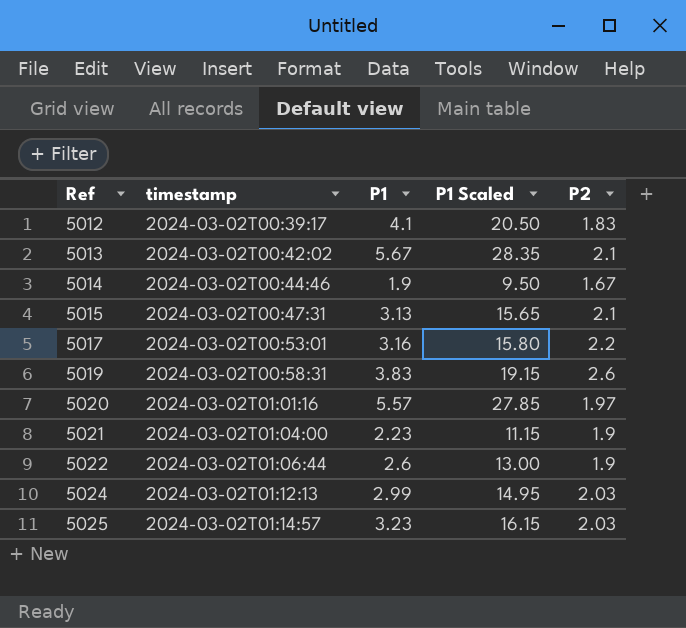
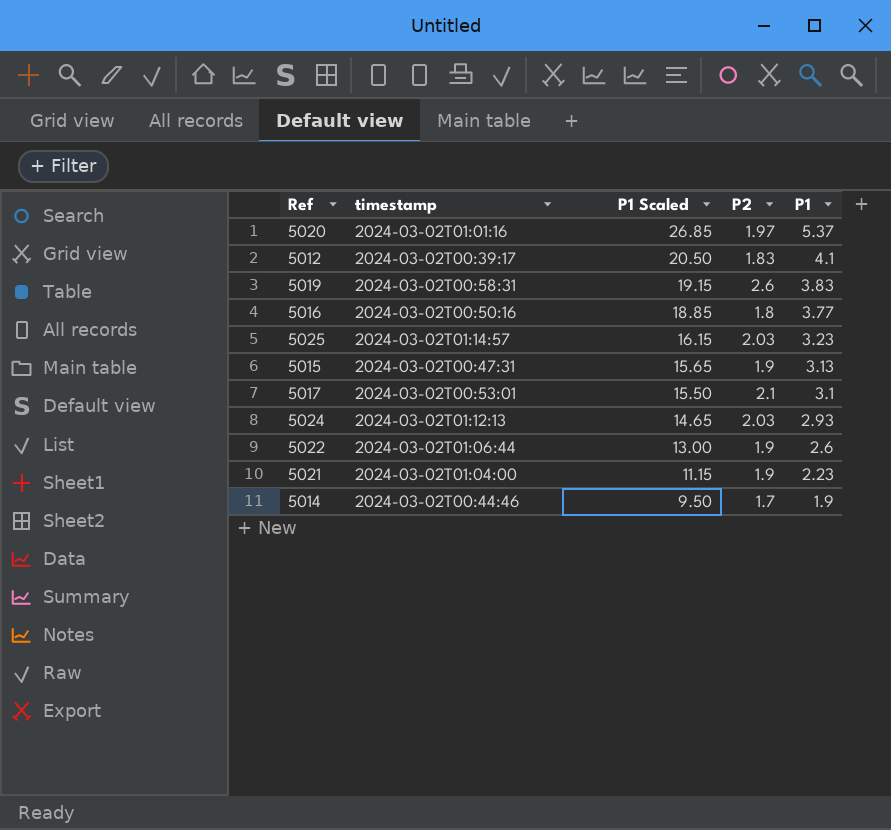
row order: Ref ascending -> P1 Scaled descending
column P1 | position: 3 -> 5
row 5013: 2024-03-02T00:42:02 | 5.67 | 28.35 | 2.1 -> none
5020 | P1 Scaled: 27.85 -> 26.85
5020 | P1: 5.57 -> 5.37
row 5016: none -> 2024-03-02T00:50:16 | 18.85 | 1.8 | 3.77
5015 | P2: 2.1 -> 1.9
5017 | P1 Scaled: 15.80 -> 15.50
5017 | P2: 2.2 -> 2.1
5017 | P1: 3.16 -> 3.1
5024 | P1 Scaled: 14.95 -> 14.65
5024 | P1: 2.99 -> 2.93
5014 | P2: 1.67 -> 1.7

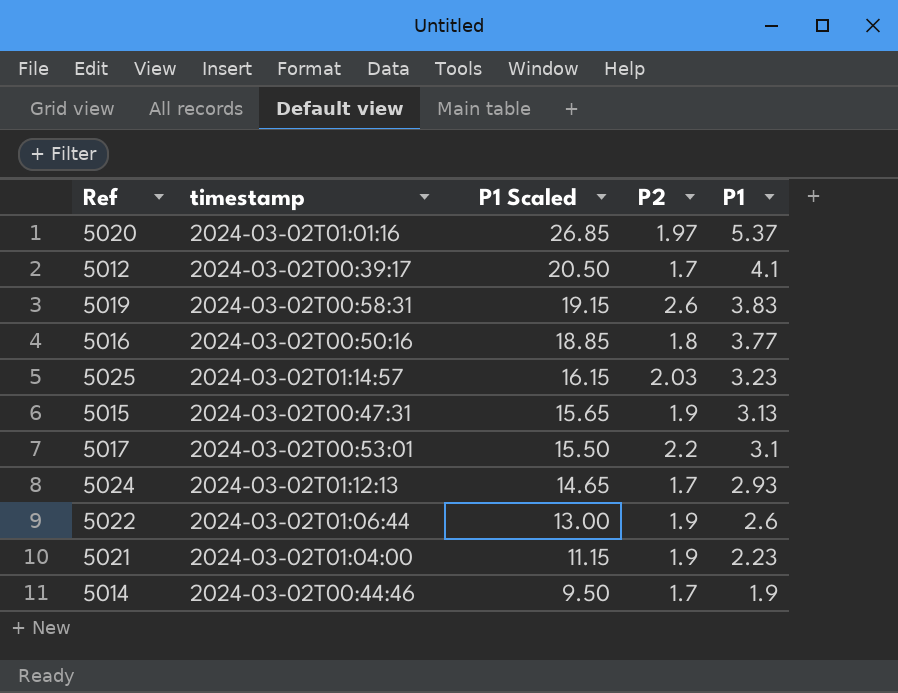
5012 | P2: 1.83 -> 1.7
5017 | P2: 2.1 -> 2.2
5024 | P2: 2.03 -> 1.7

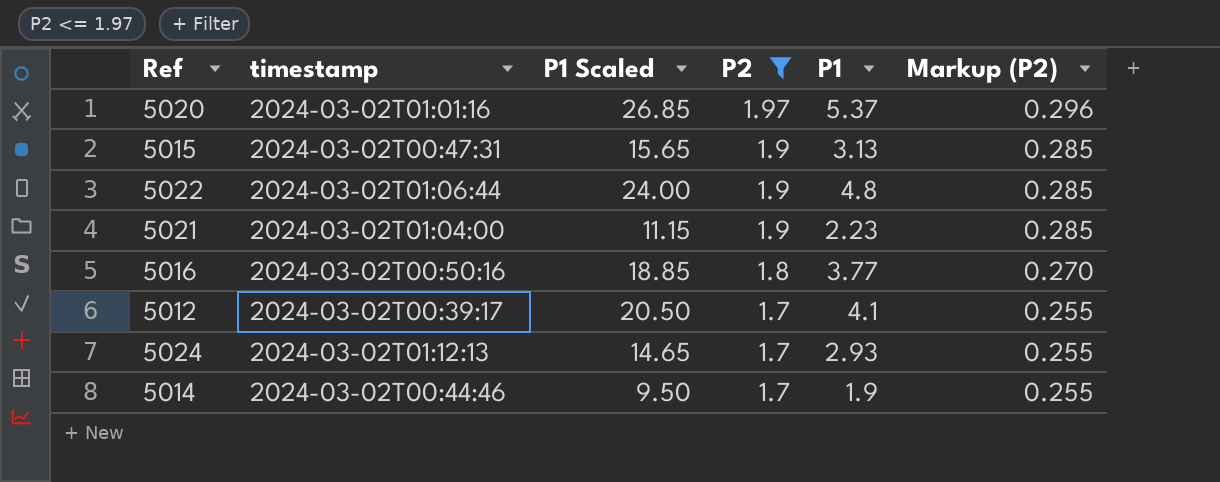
filter: none -> P2 <= 1.97
row order: P1 Scaled descending -> P2 descending
column Markup (P2) | formula: none -> [P2] * 0.15
5022 | P1 Scaled: 13.00 -> 24.00
5022 | P1: 2.6 -> 4.8

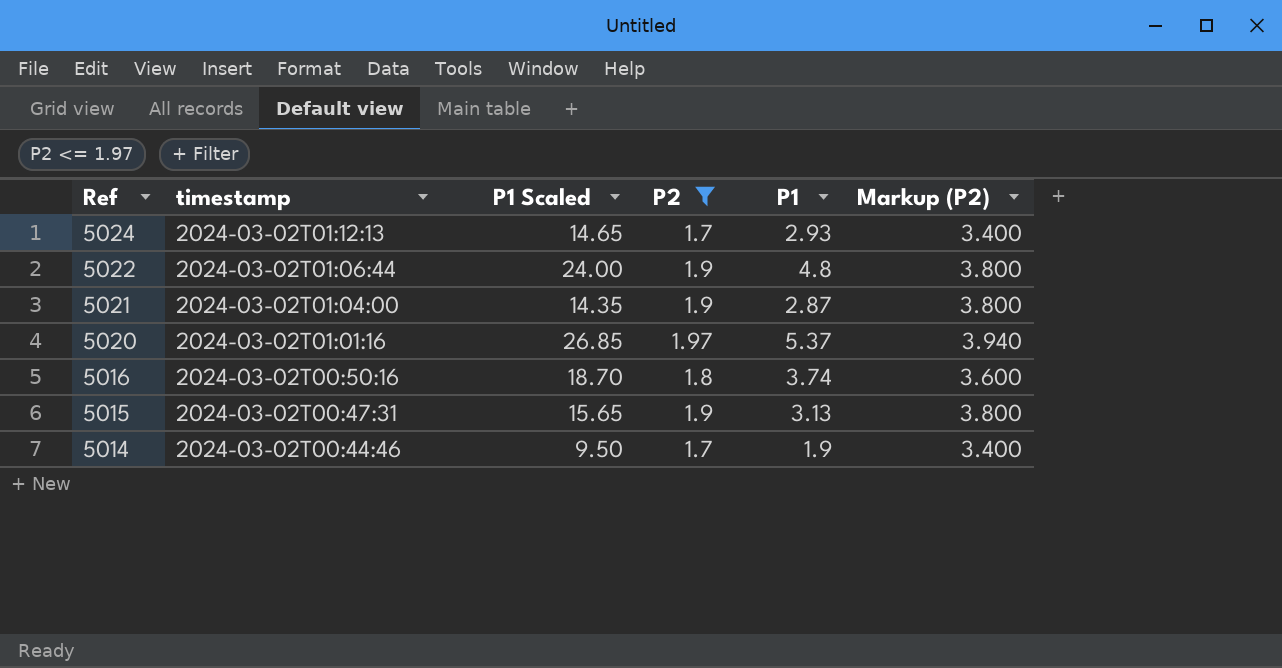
row order: P2 descending -> Ref descending
column Markup (P2) | formula: [P2] * 0.15 -> [P2] * 2
row 5012: 2024-03-02T00:39:17 | 20.50 | 1.7 | 4.1 | 0.255 -> none
5021 | P1 Scaled: 11.15 -> 14.35
5021 | P1: 2.23 -> 2.87
5016 | P1 Scaled: 18.85 -> 18.70
5016 | P1: 3.77 -> 3.74

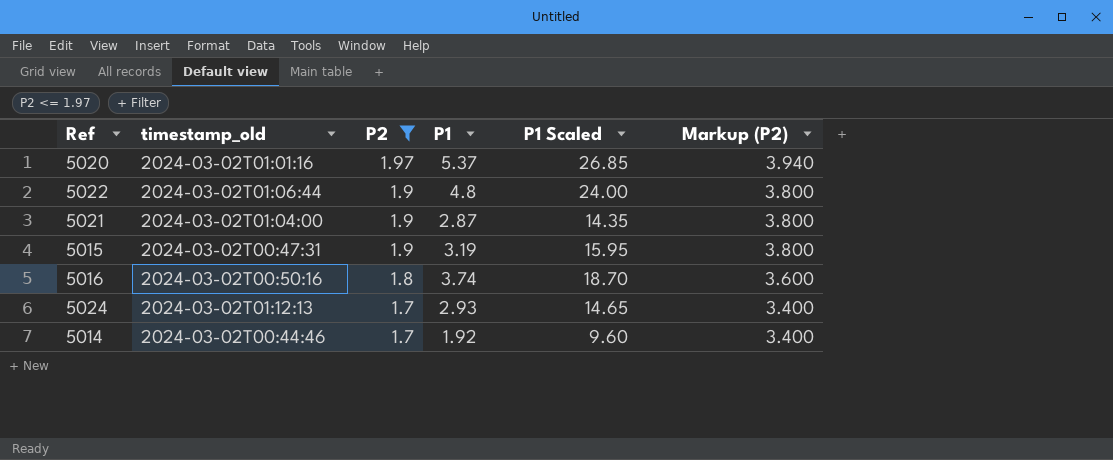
row order: Ref descending -> P2 descending
column name: timestamp -> timestamp_old
column P1 Scaled | position: 3 -> 5
5015 | P1: 3.13 -> 3.19
5015 | P1 Scaled: 15.65 -> 15.95
5014 | P1: 1.9 -> 1.92
5014 | P1 Scaled: 9.50 -> 9.60

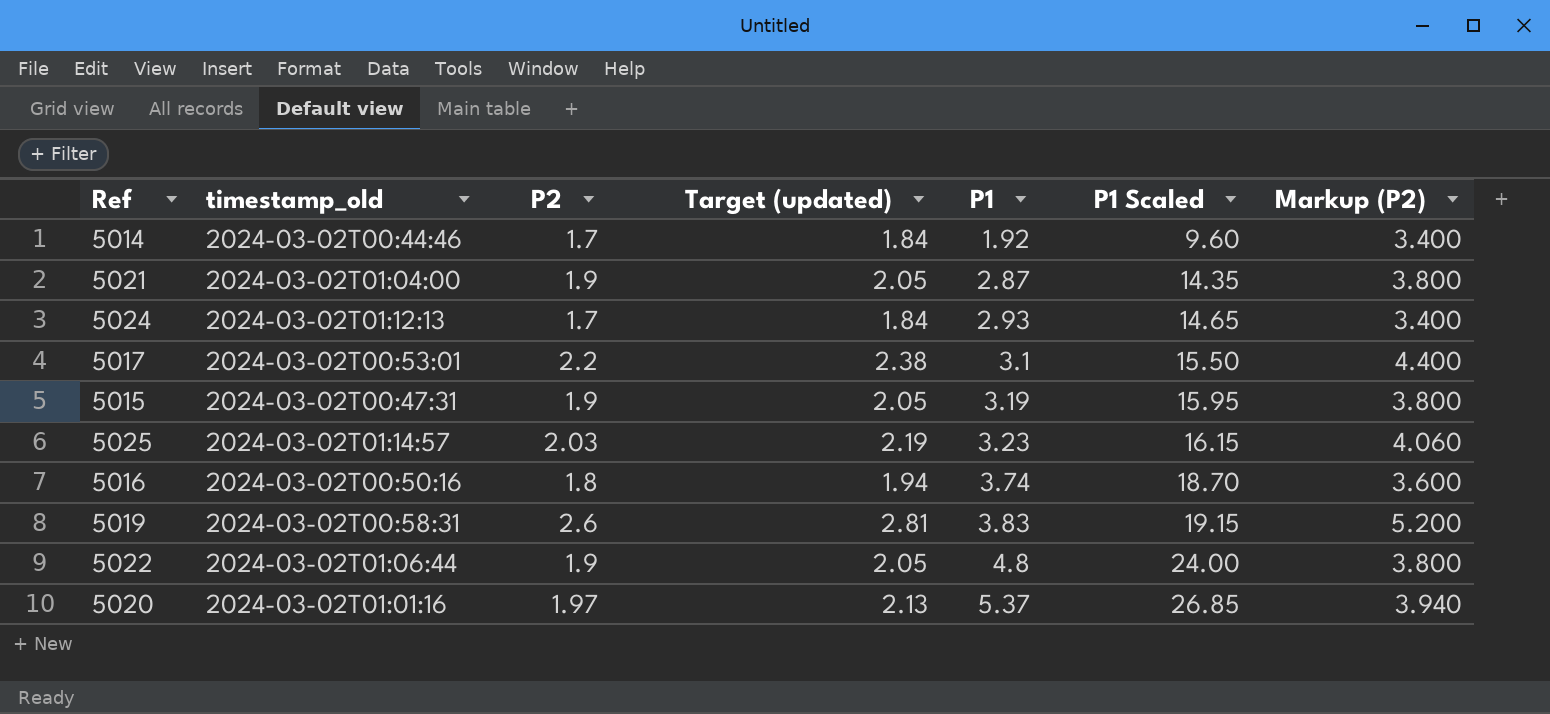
filter: P2 <= 1.97 -> none
row order: P2 descending -> P1 ascending
column Target (updated) | formula: none -> [P2] * 1.08

